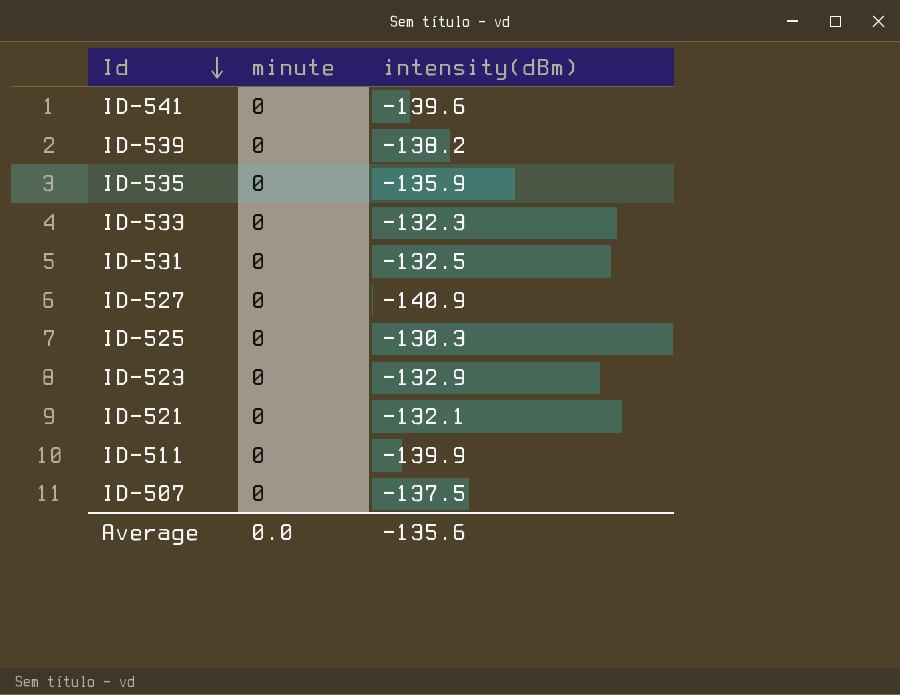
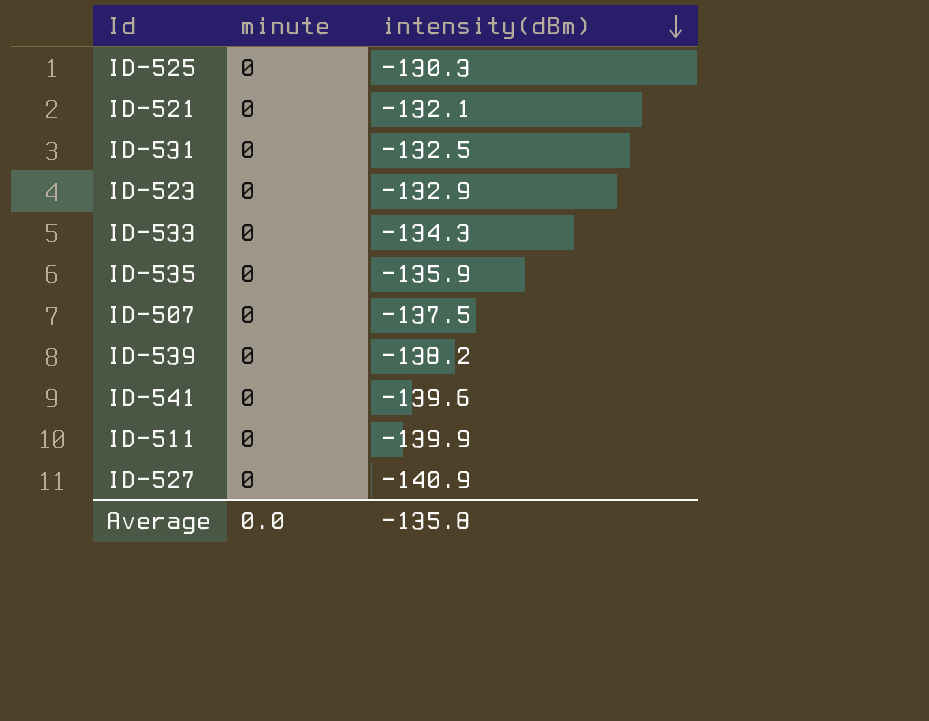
row order: Id descending -> intensity(dBm) descending
ID-533 | intensity(dBm): -132.3 -> -134.3
Average | intensity(dBm): -135.6 -> -135.8

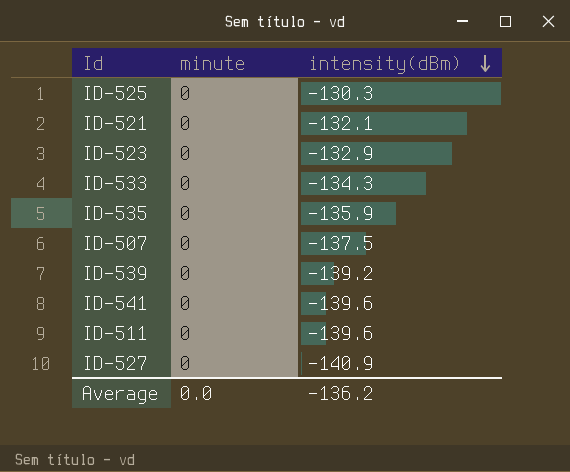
row ID-531: 0 | -132.5 -> none
ID-539 | intensity(dBm): -138.2 -> -139.2
ID-511 | intensity(dBm): -139.9 -> -139.6
Average | intensity(dBm): -135.8 -> -136.2

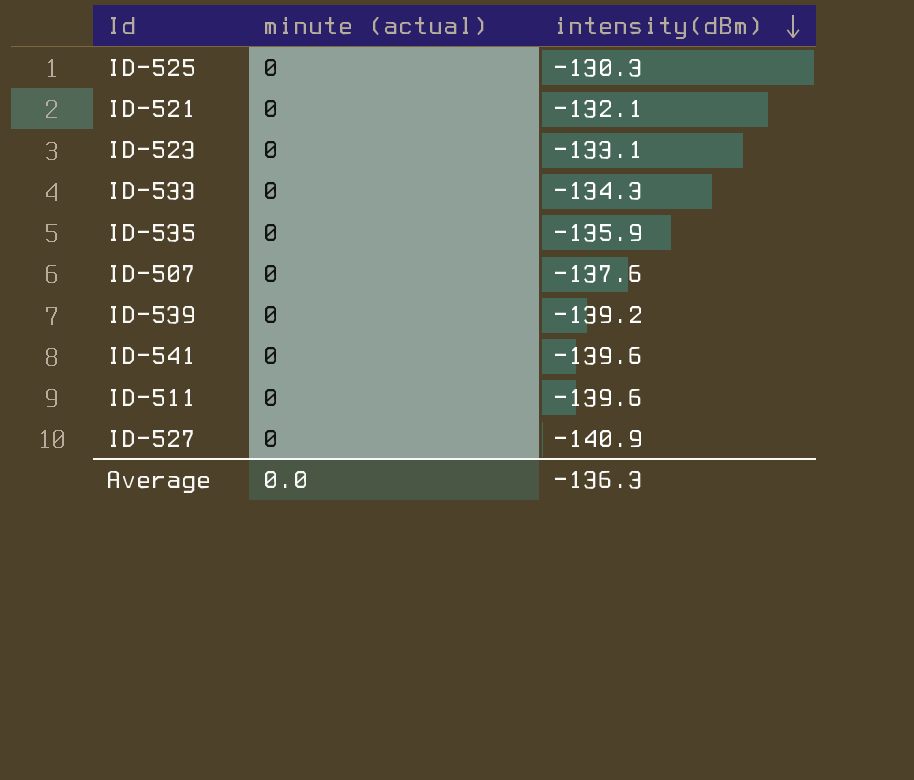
column name: minute -> minute (actual)
ID-523 | intensity(dBm): -132.9 -> -133.1
ID-507 | intensity(dBm): -137.5 -> -137.6
Average | intensity(dBm): -136.2 -> -136.3

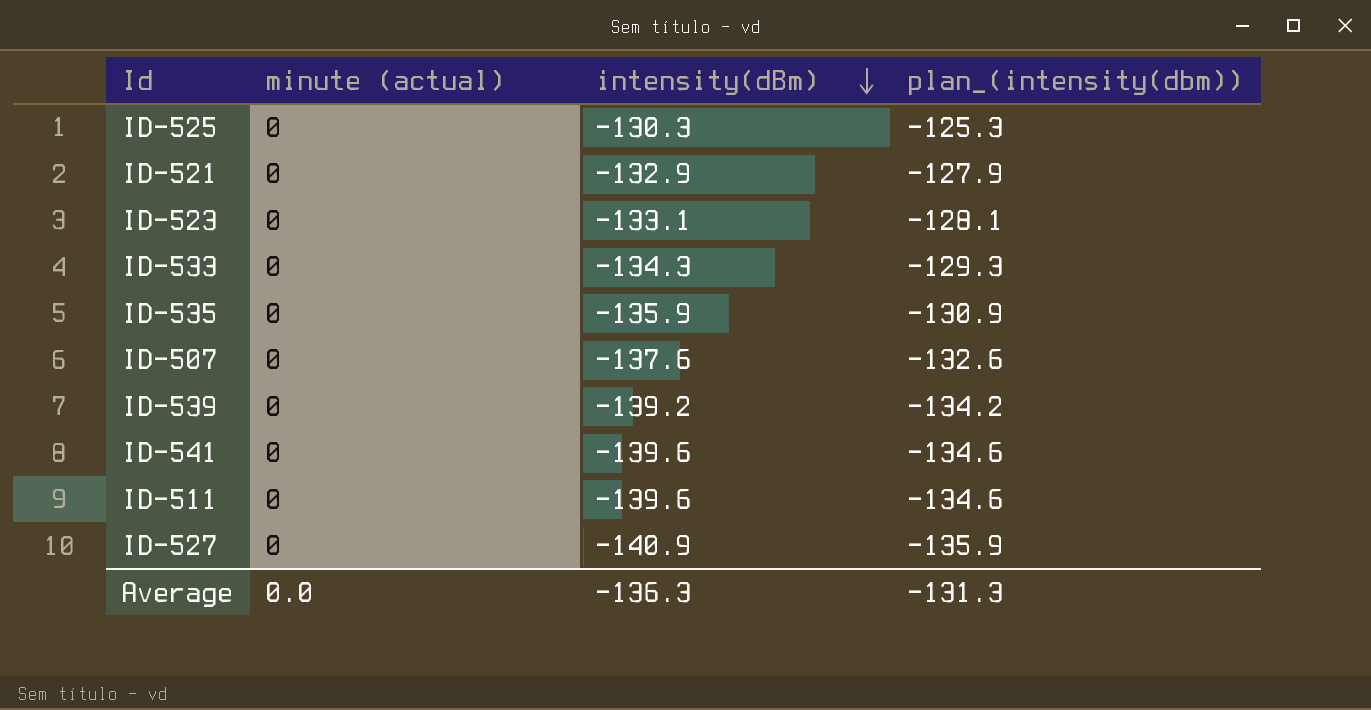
column plan_(intensity(dbm)) | formula: none -> [intensity(dBm)] + 5
ID-521 | intensity(dBm): -132.1 -> -132.9

